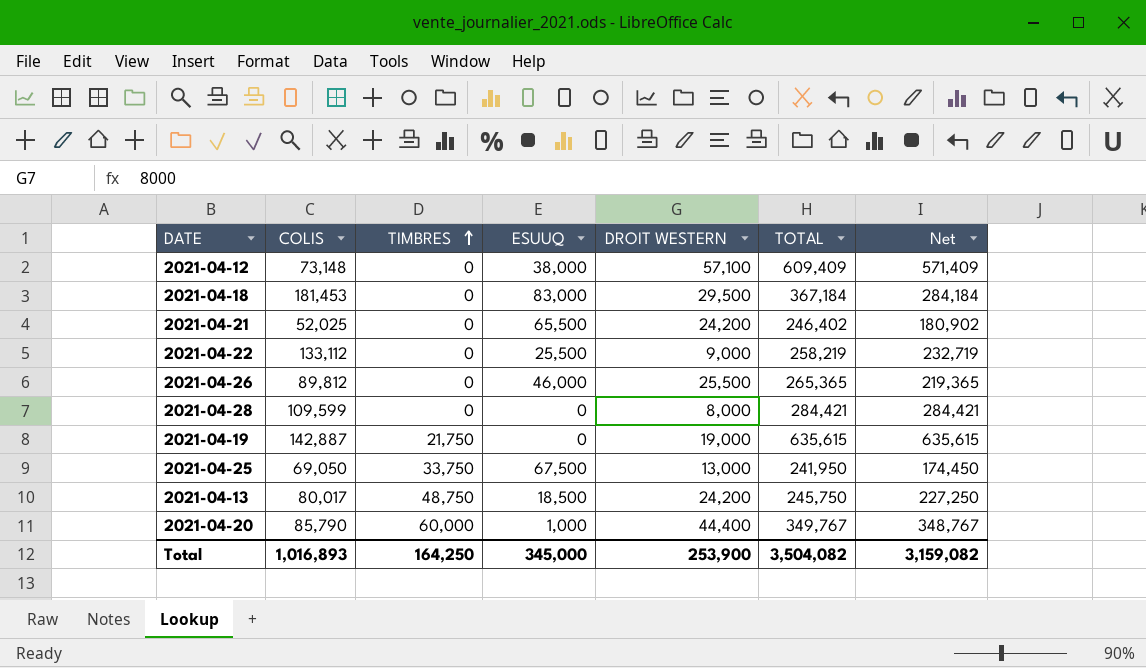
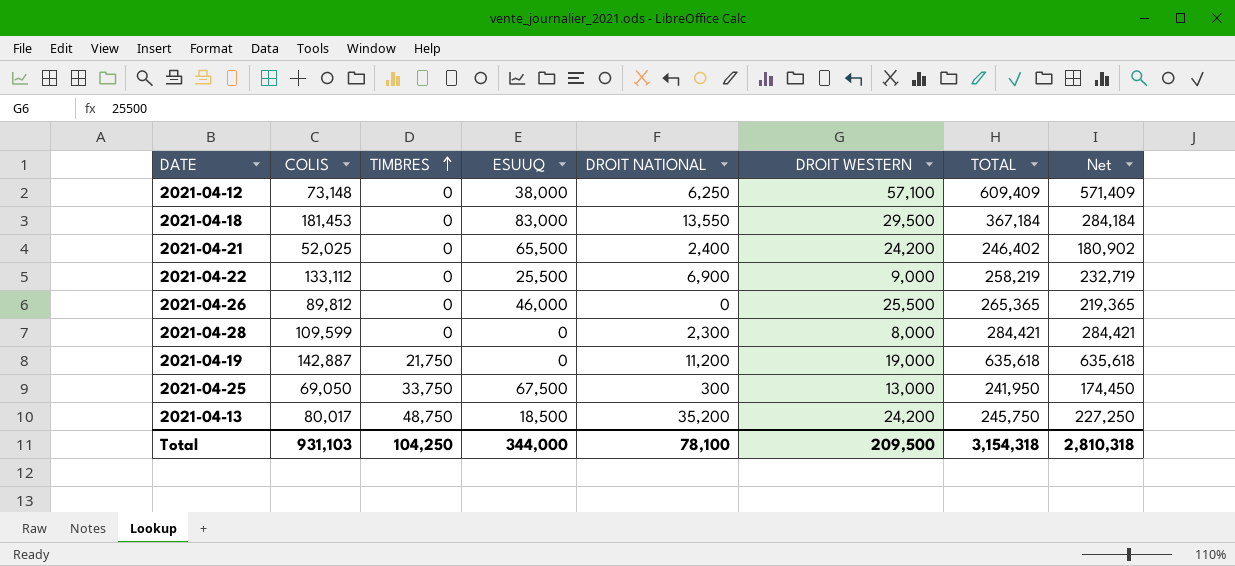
column DROIT NATIONAL | position: none -> 5
row 2021-04-20: 85,790 | 60,000 | 1,000 | 44,400 | 349,767 | 348,767 -> none
2021-04-19 | TOTAL: 635,615 -> 635,618
2021-04-19 | Net: 635,615 -> 635,618
Total | COLIS: 1,016,893 -> 931,103
Total | TIMBRES: 164,250 -> 104,250
Total | ESUUQ: 345,000 -> 344,000
Total | DROIT WESTERN: 253,900 -> 209,500
Total | TOTAL: 3,504,082 -> 3,154,318
Total | Net: 3,159,082 -> 2,810,318

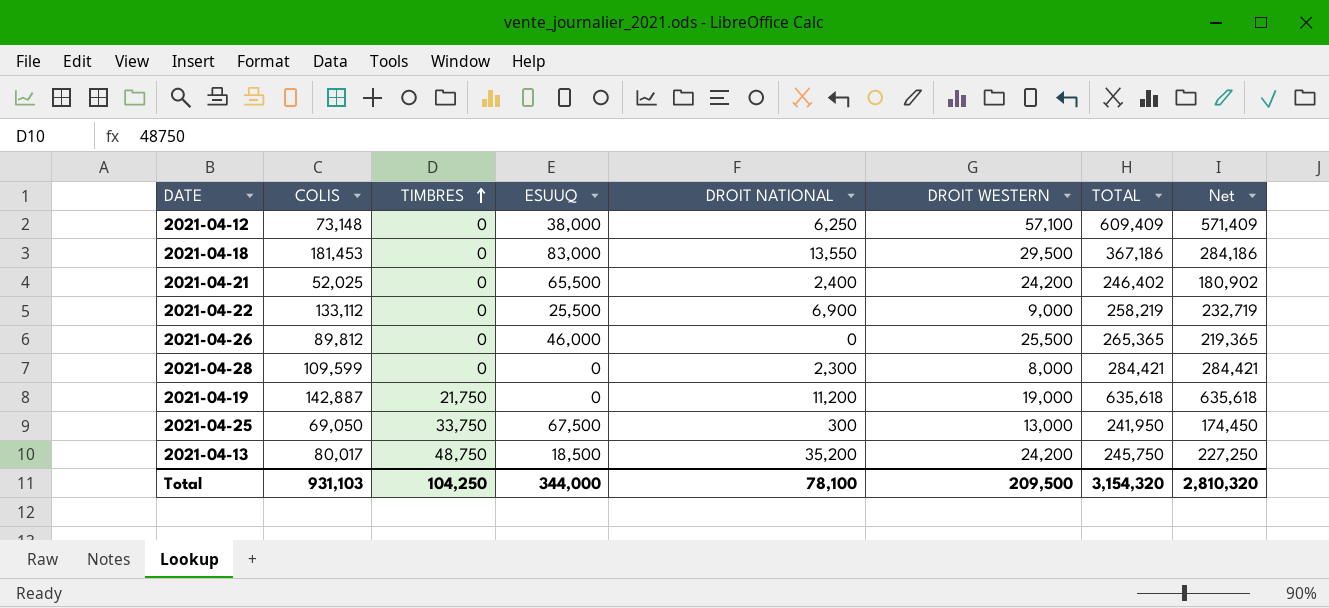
2021-04-18 | TOTAL: 367,184 -> 367,186
2021-04-18 | Net: 284,184 -> 284,186
Total | TOTAL: 3,154,318 -> 3,154,320
Total | Net: 2,810,318 -> 2,810,320

